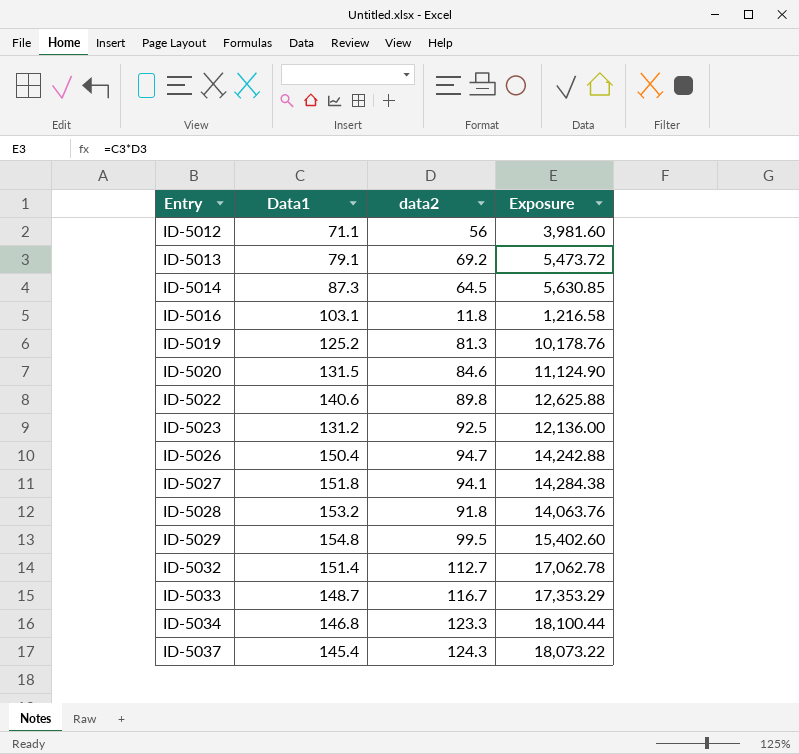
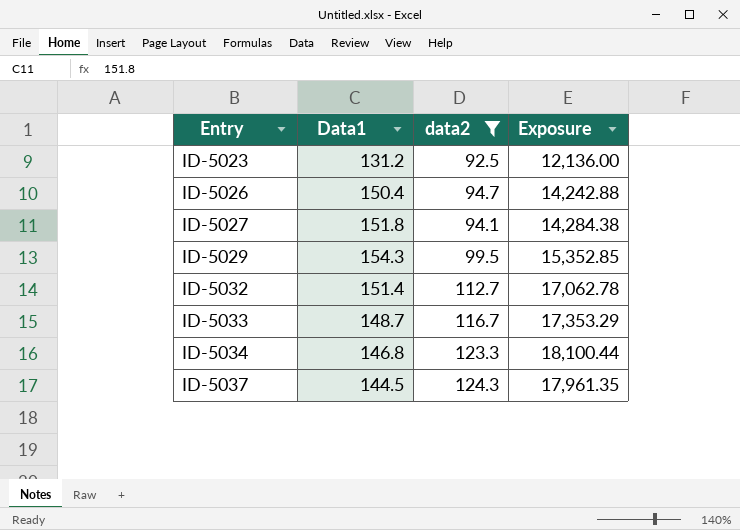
filter: none -> data2 >= 92.5
ID-5029 | Data1: 154.8 -> 154.3
ID-5029 | Exposure: 15,402.60 -> 15,352.85
ID-5037 | Data1: 145.4 -> 144.5
ID-5037 | Exposure: 18,073.22 -> 17,961.35

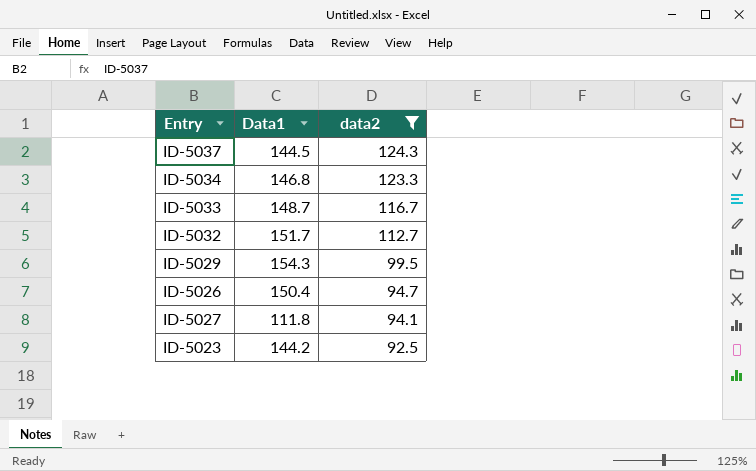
row order: Entry ascending -> data2 descending
column Exposure | formula: [Data1] * [data2] -> none
ID-5032 | Data1: 151.4 -> 151.7
ID-5027 | Data1: 151.8 -> 111.8
ID-5023 | Data1: 131.2 -> 144.2

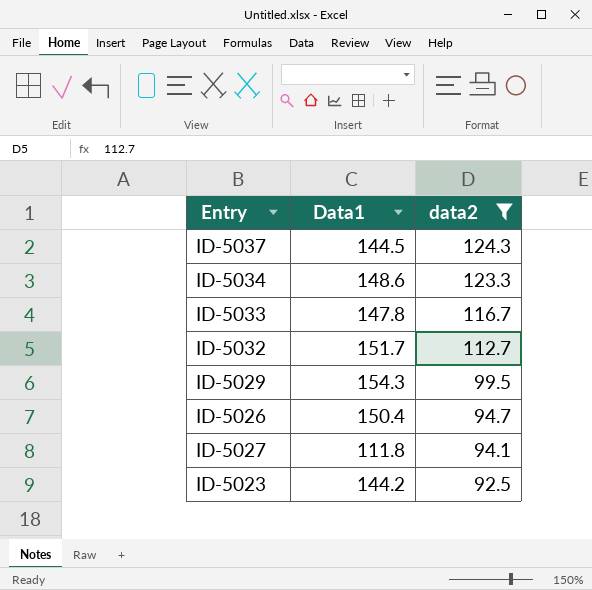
ID-5034 | Data1: 146.8 -> 148.6
ID-5033 | Data1: 148.7 -> 147.8

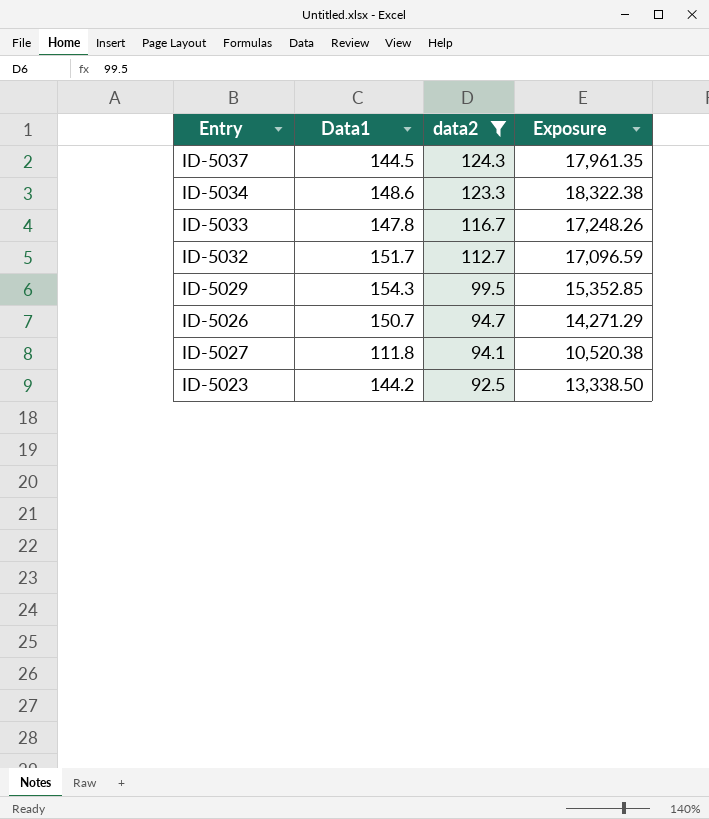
column Exposure | formula: none -> [Data1] * [data2]
ID-5026 | Data1: 150.4 -> 150.7

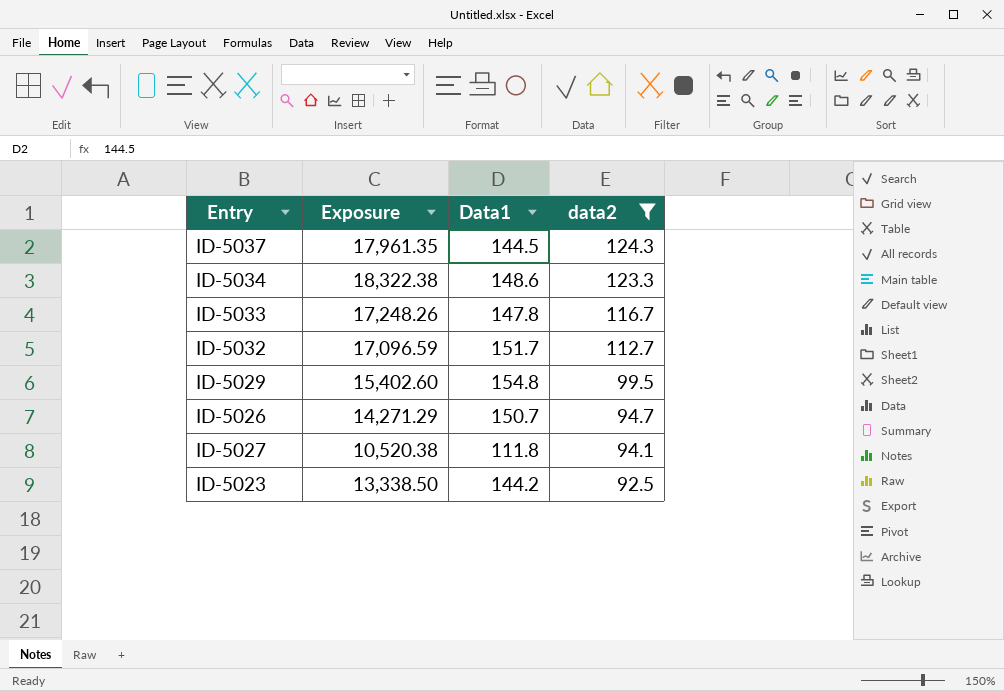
column Exposure | position: 4 -> 2
ID-5029 | Exposure: 15,352.85 -> 15,402.60
ID-5029 | Data1: 154.3 -> 154.8

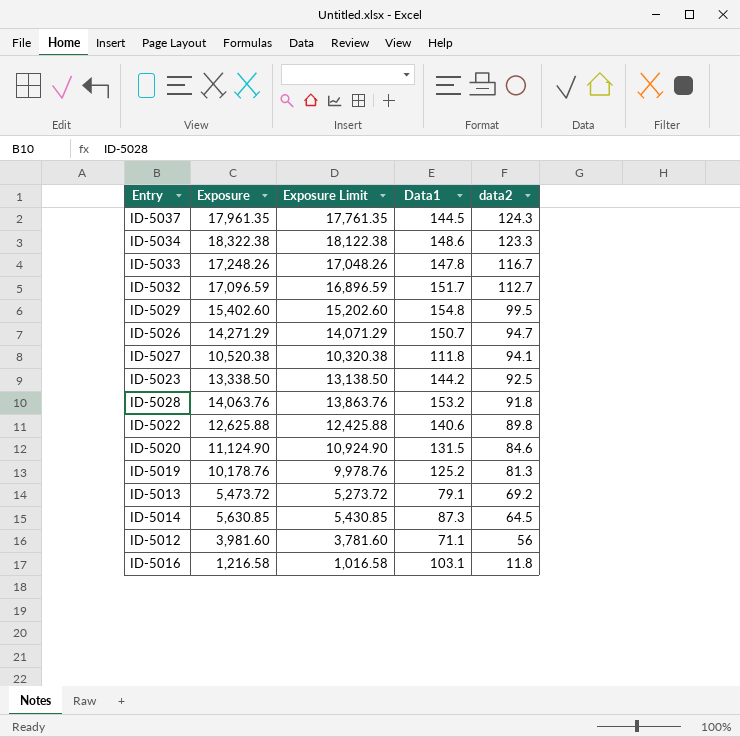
filter: data2 >= 92.5 -> none
column Exposure Limit | formula: none -> [Exposure] - 200

